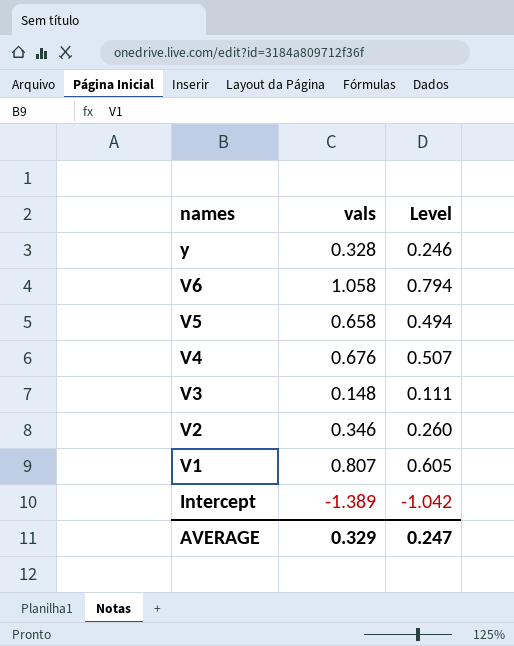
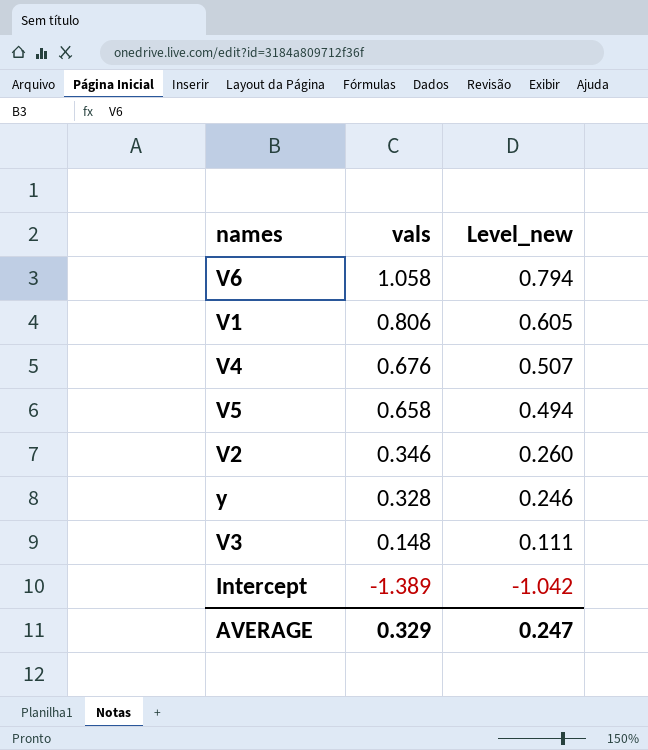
row order: names descending -> vals descending
column name: Level -> Level_new
V1 | vals: 0.807 -> 0.806

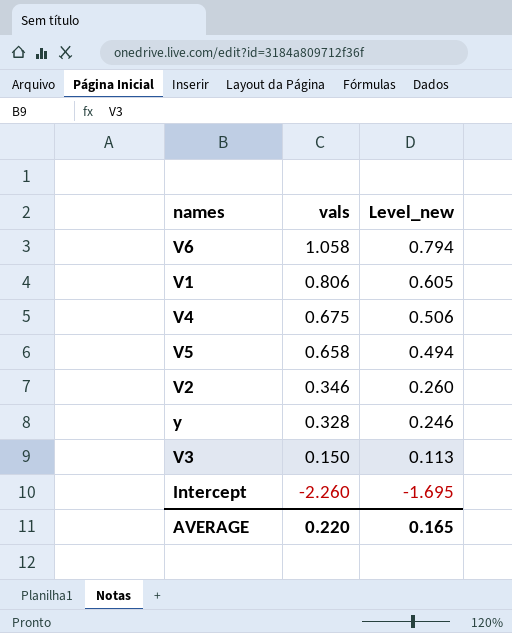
V4 | vals: 0.676 -> 0.675
V4 | Level_new: 0.507 -> 0.506
V3 | vals: 0.148 -> 0.150
V3 | Level_new: 0.111 -> 0.113
Intercept | vals: -1.389 -> -2.260
Intercept | Level_new: -1.042 -> -1.695
AVERAGE | vals: 0.329 -> 0.220
AVERAGE | Level_new: 0.247 -> 0.165

